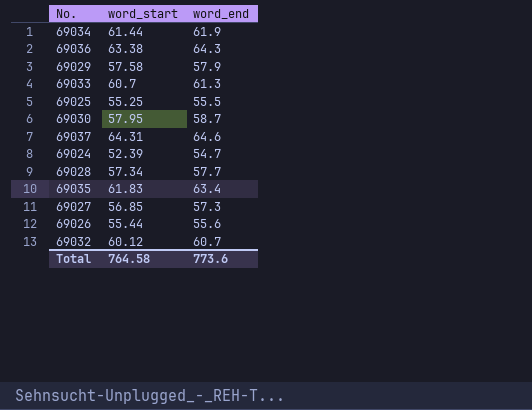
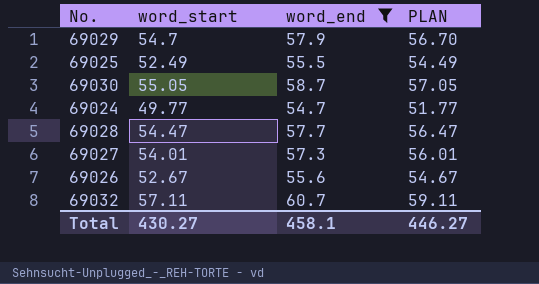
filter: none -> word_end <= 60.7
column PLAN | formula: none -> [word_start] + 2
69029 | word_start: 57.58 -> 54.7
69025 | word_start: 55.25 -> 52.49
69030 | word_start: 57.95 -> 55.05
69024 | word_start: 52.39 -> 49.77
69028 | word_start: 57.34 -> 54.47
69027 | word_start: 56.85 -> 54.01
69026 | word_start: 55.44 -> 52.67
69032 | word_start: 60.12 -> 57.11
Total | word_start: 764.58 -> 430.27
Total | word_end: 773.6 -> 458.1

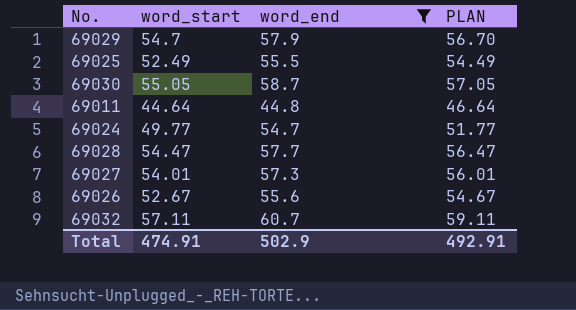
row 69011: none -> 44.64 | 44.8 | 46.64
Total | word_start: 430.27 -> 474.91
Total | word_end: 458.1 -> 502.9
Total | PLAN: 446.27 -> 492.91

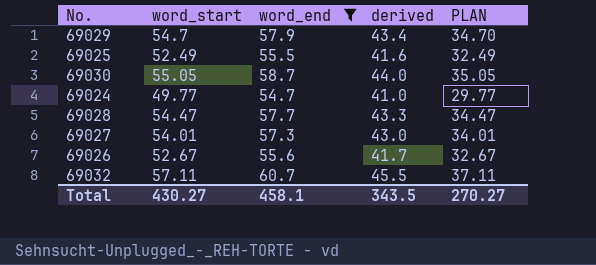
column derived | formula: none -> [word_end] * 0.75
column PLAN | formula: [word_start] + 2 -> [word_start] - 20
row 69011: 44.64 | 44.8 | 46.64 -> none
Total | word_start: 474.91 -> 430.27
Total | word_end: 502.9 -> 458.1
Total | PLAN: 492.91 -> 270.27

